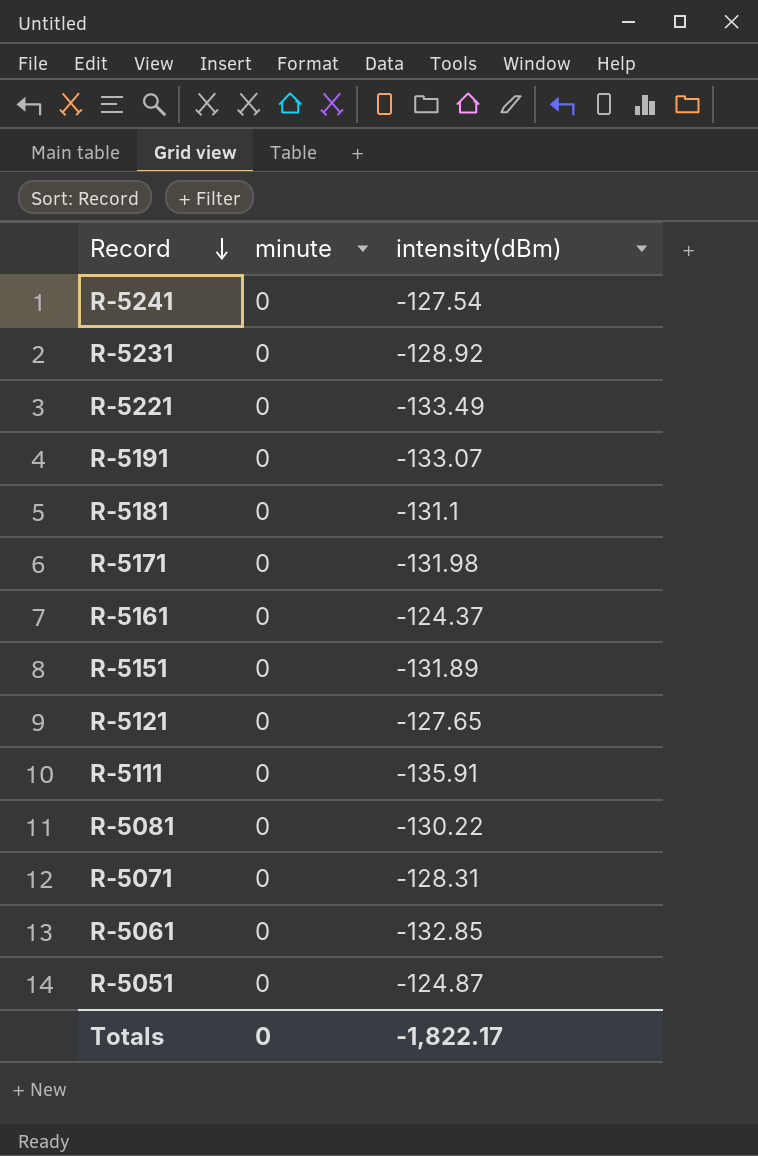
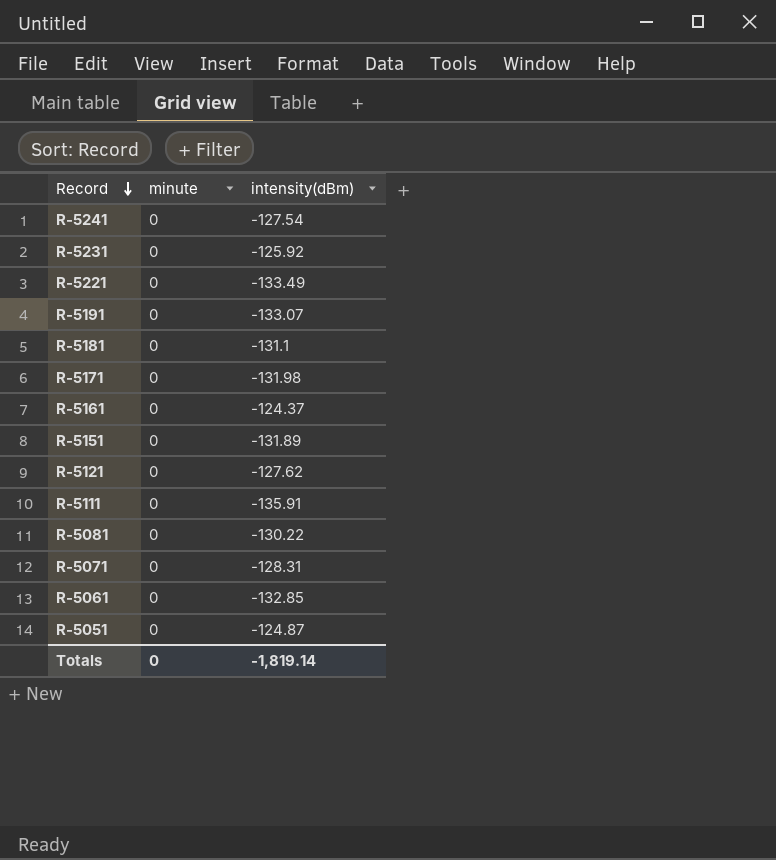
R-5231 | intensity(dBm): -128.92 -> -125.92
R-5121 | intensity(dBm): -127.65 -> -127.62
Totals | intensity(dBm): -1,822.17 -> -1,819.14

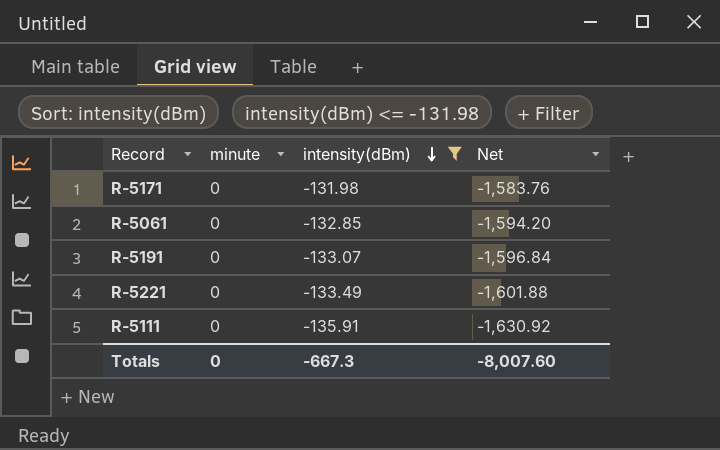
filter: none -> intensity(dBm) <= -131.98
row order: Record descending -> intensity(dBm) descending
column Net | formula: none -> [intensity(dBm)] * 12
Totals | intensity(dBm): -1,819.14 -> -667.3

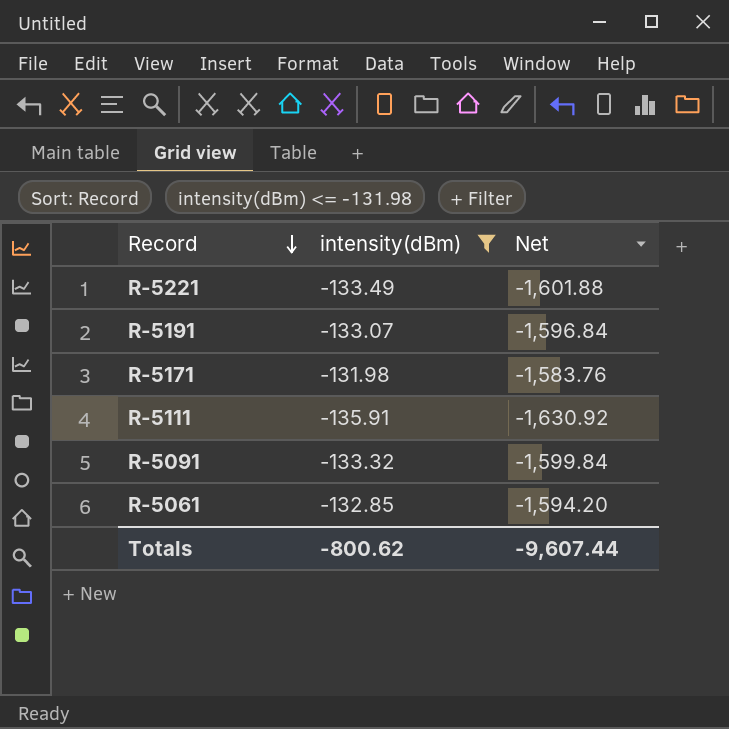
row order: intensity(dBm) descending -> Record descending
column minute | position: 2 -> none
row R-5091: none -> -133.32 | -1,599.84
Totals | intensity(dBm): -667.3 -> -800.62
Totals | Net: -8,007.60 -> -9,607.44

